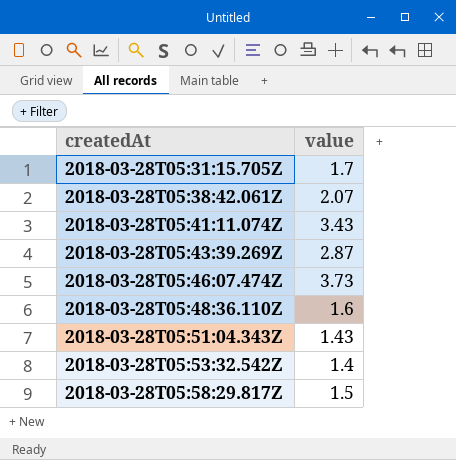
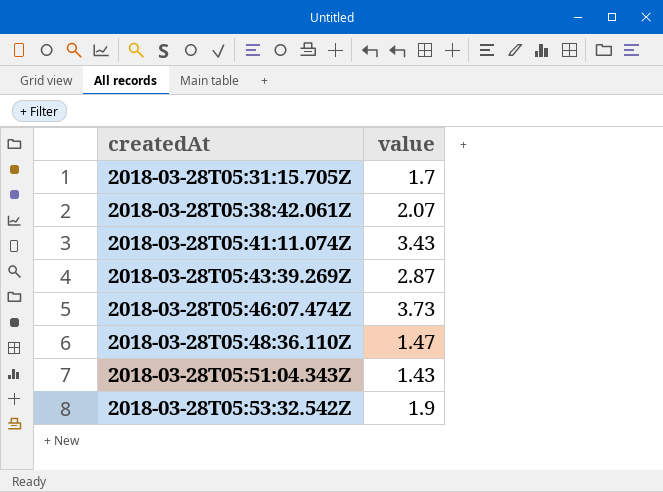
row 2018-03-28T05:58:29.817Z: 1.5 -> none
2018-03-28T05:48:36.110Z | value: 1.6 -> 1.47
2018-03-28T05:53:32.542Z | value: 1.4 -> 1.9

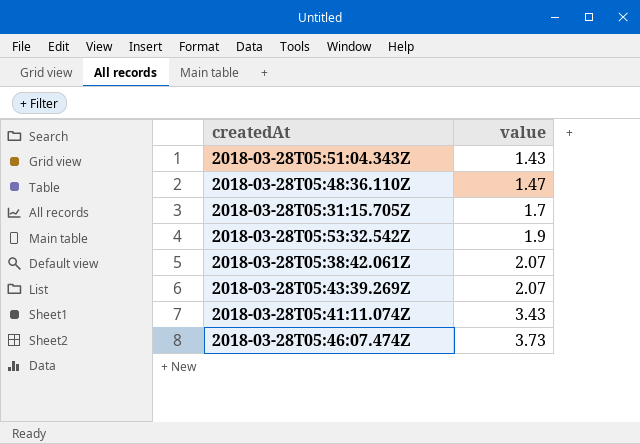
row order: createdAt ascending -> value ascending
2018-03-28T05:43:39.269Z | value: 2.87 -> 2.07

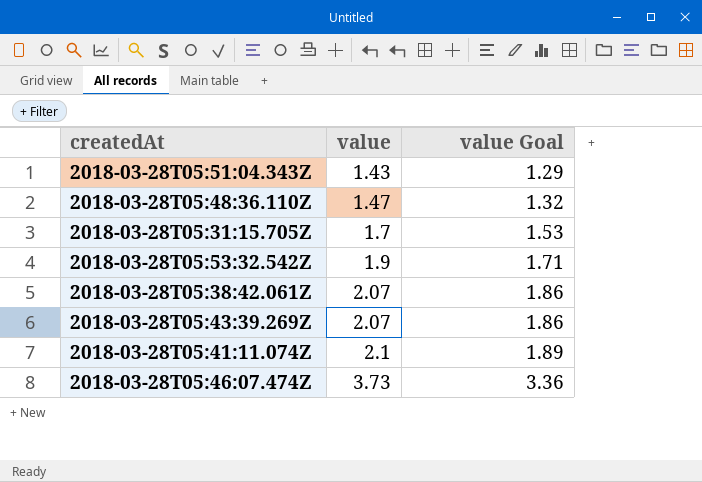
column value Goal | formula: none -> [value] * 0.9
2018-03-28T05:41:11.074Z | value: 3.43 -> 2.1

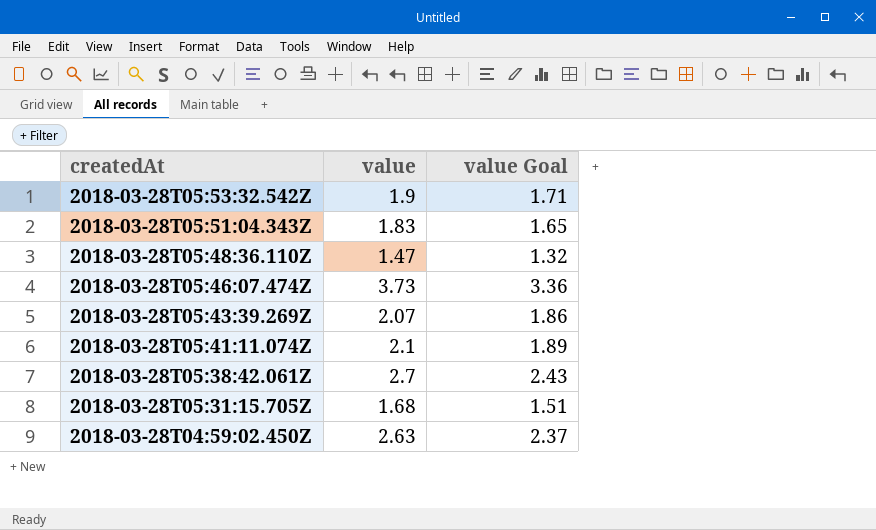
row order: value ascending -> createdAt descending
2018-03-28T05:51:04.343Z | value: 1.43 -> 1.83
2018-03-28T05:51:04.343Z | value Goal: 1.29 -> 1.65
2018-03-28T05:38:42.061Z | value: 2.07 -> 2.7
2018-03-28T05:38:42.061Z | value Goal: 1.86 -> 2.43
2018-03-28T05:31:15.705Z | value: 1.7 -> 1.68
2018-03-28T05:31:15.705Z | value Goal: 1.53 -> 1.51
row 2018-03-28T04:59:02.450Z: none -> 2.63 | 2.37

